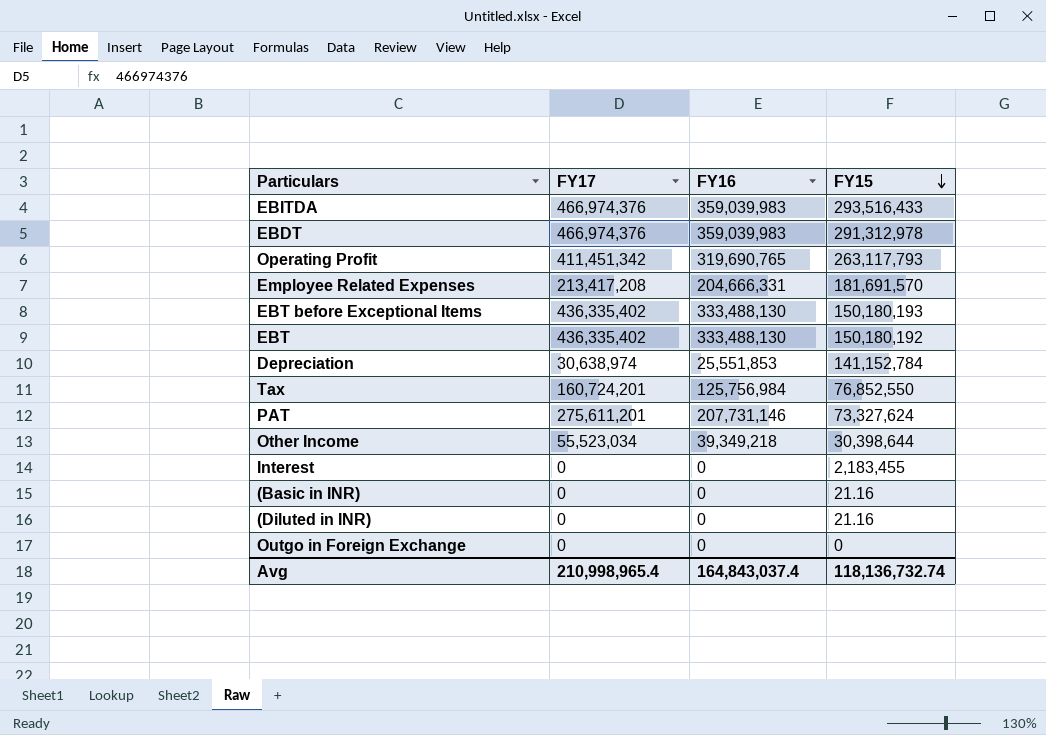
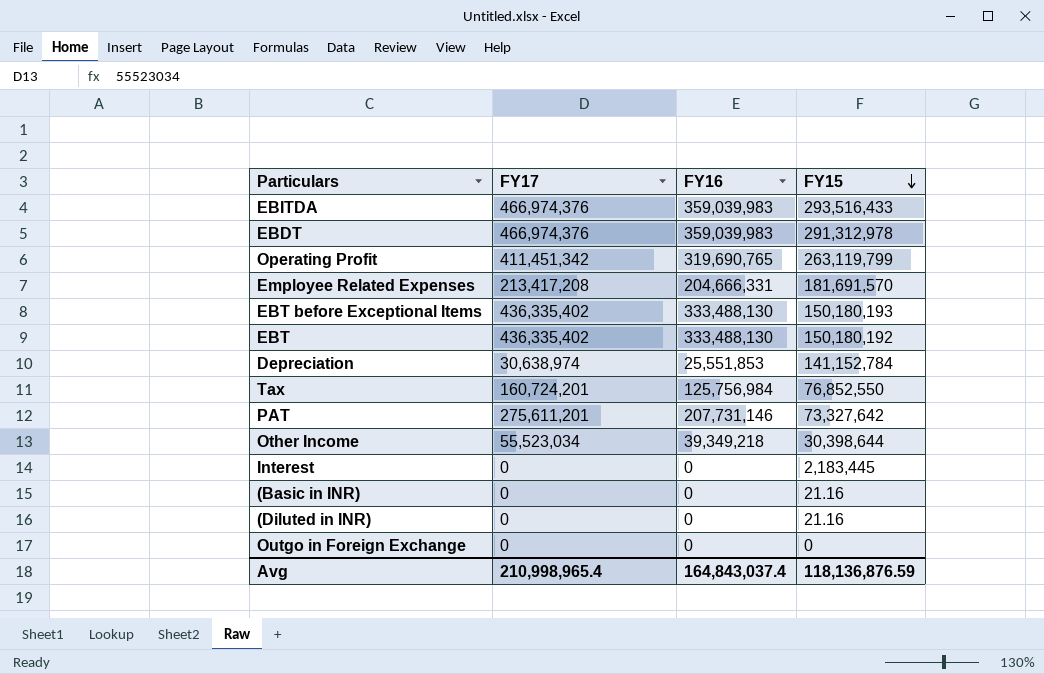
Operating Profit | FY15: 263,117,793 -> 263,119,799
PAT | FY15: 73,327,624 -> 73,327,642
Interest | FY15: 2,183,455 -> 2,183,445
Avg | FY15: 118,136,732.74 -> 118,136,876.59

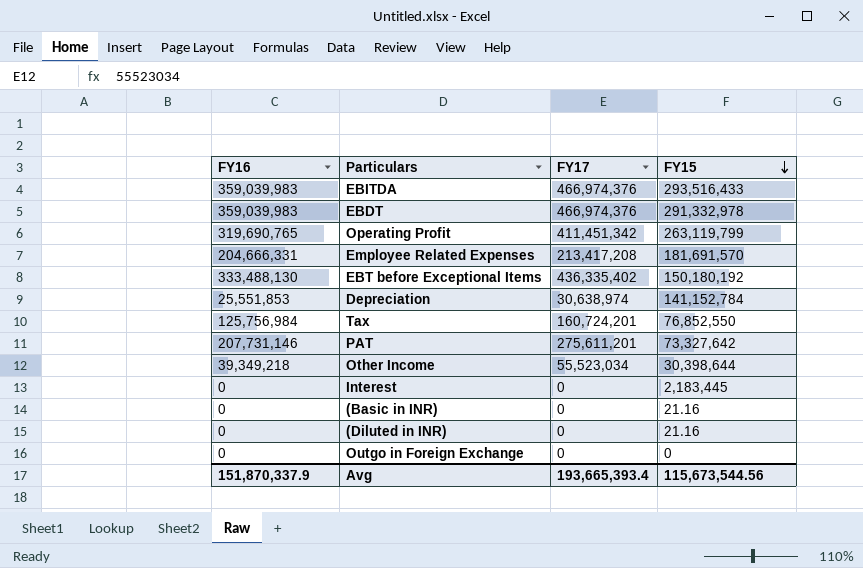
column FY16 | position: 3 -> 1
row EBT: 436,335,402 | 333,488,130 | 150,180,192 -> none
EBDT | FY15: 291,312,978 -> 291,332,978
EBT before Exceptional Items | FY15: 150,180,193 -> 150,180,192
Avg | FY16: 164,843,037.4 -> 151,870,337.9
Avg | FY17: 210,998,965.4 -> 193,665,393.4
Avg | FY15: 118,136,876.59 -> 115,673,544.56

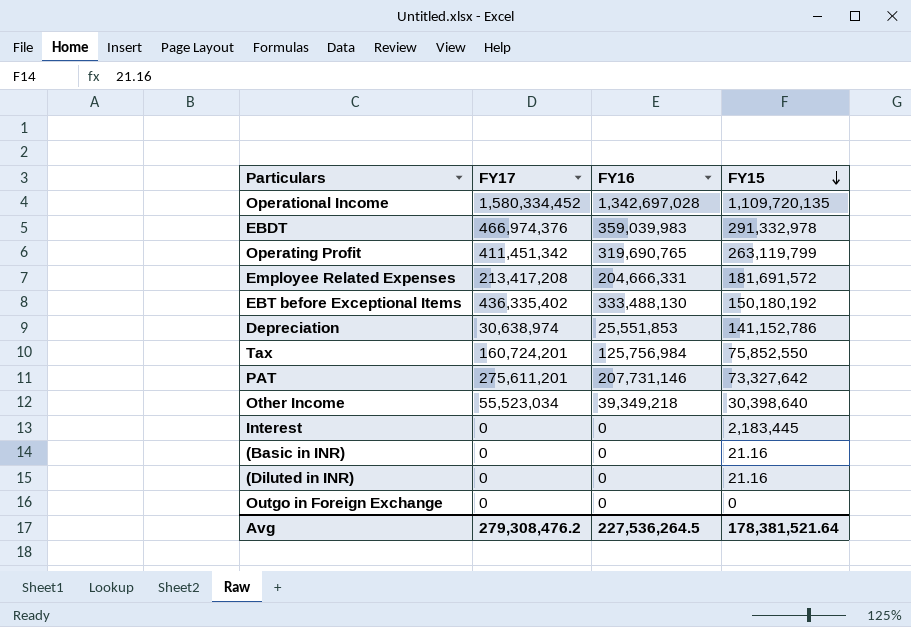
column FY16 | position: 1 -> 3
row EBITDA: 359,039,983 | 466,974,376 | 293,516,433 -> none
row Operational Income: none -> 1,580,334,452 | 1,342,697,028 | 1,109,720,135
Employee Related Expenses | FY15: 181,691,570 -> 181,691,572
Depreciation | FY15: 141,152,784 -> 141,152,786
Tax | FY15: 76,852,550 -> 75,852,550
Other Income | FY15: 30,398,644 -> 30,398,640
Avg | FY17: 193,665,393.4 -> 279,308,476.2
Avg | FY16: 151,870,337.9 -> 227,536,264.5
Avg | FY15: 115,673,544.56 -> 178,381,521.64

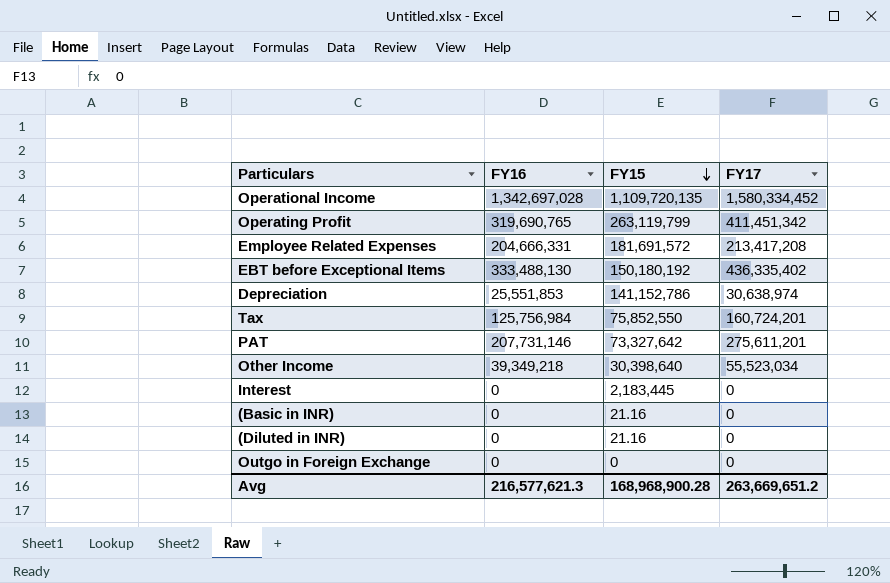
column FY17 | position: 2 -> 4
row EBDT: 466,974,376 | 359,039,983 | 291,332,978 -> none
Avg | FY16: 227,536,264.5 -> 216,577,621.3
Avg | FY15: 178,381,521.64 -> 168,968,900.28
Avg | FY17: 279,308,476.2 -> 263,669,651.2

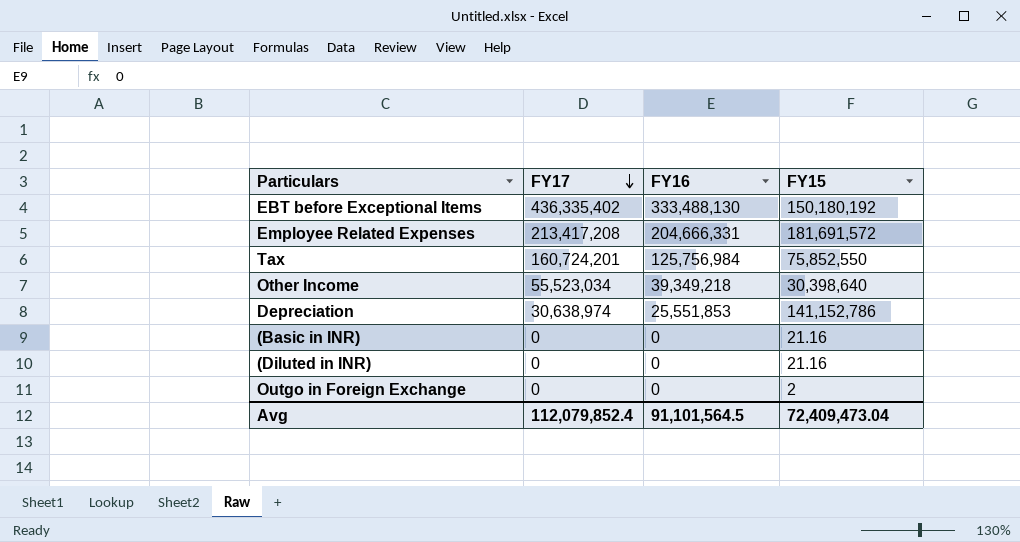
row order: FY15 descending -> FY17 descending
column FY17 | position: 4 -> 2
row Operational Income: 1,342,697,028 | 1,109,720,135 | 1,580,334,452 -> none
row Operating Profit: 319,690,765 | 263,119,799 | 411,451,342 -> none
row PAT: 207,731,146 | 73,327,642 | 275,611,201 -> none
row Interest: 0 | 2,183,445 | 0 -> none
Outgo in Foreign Exchange | FY15: 0 -> 2
Avg | FY17: 263,669,651.2 -> 112,079,852.4
Avg | FY16: 216,577,621.3 -> 91,101,564.5
Avg | FY15: 168,968,900.28 -> 72,409,473.04

